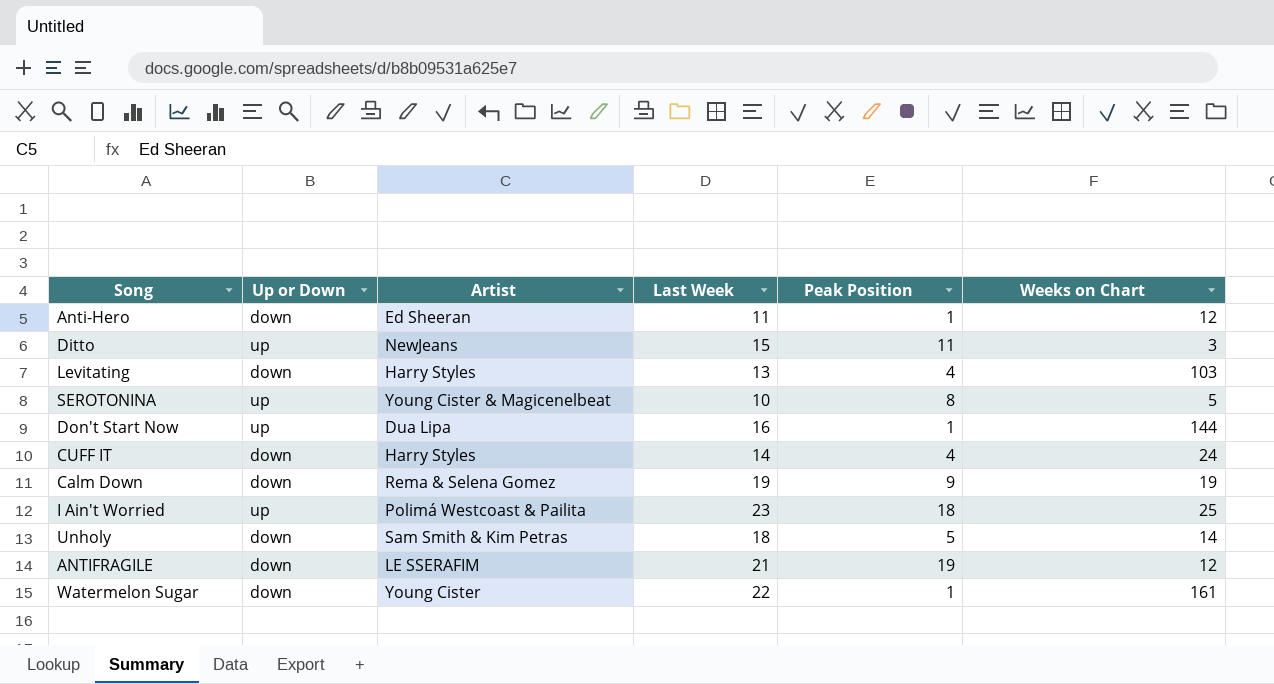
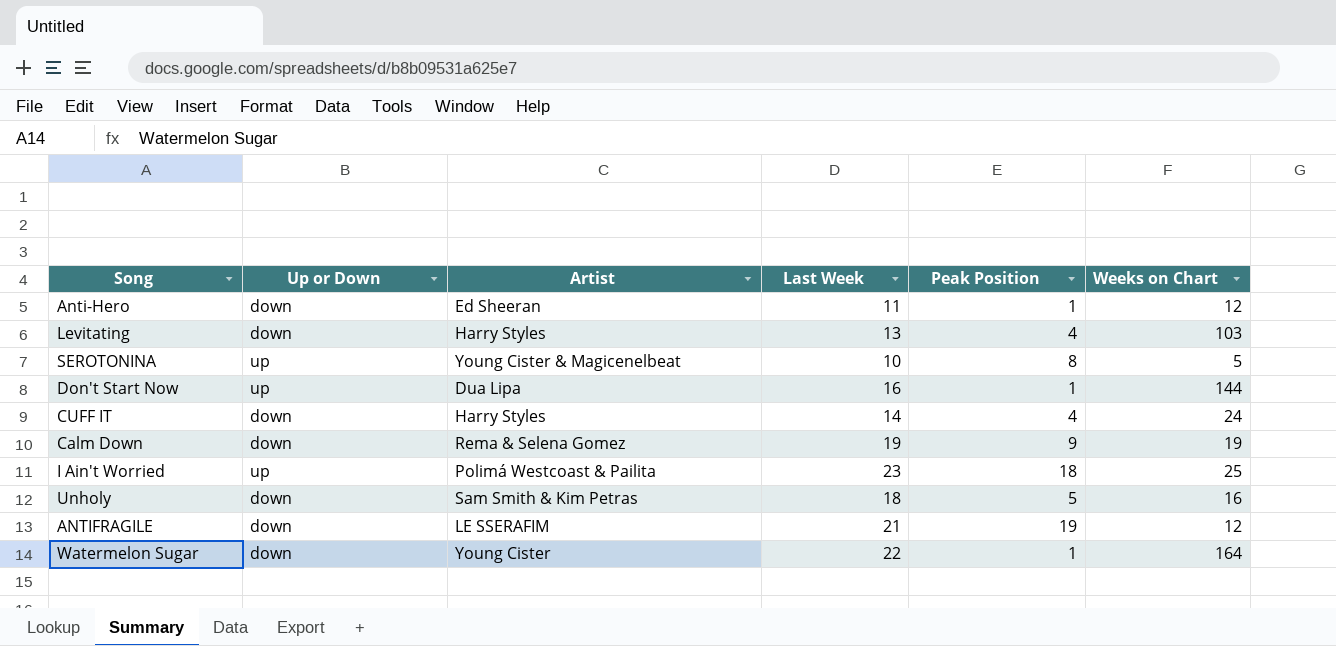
row Ditto: up | NewJeans | 15 | 11 | 3 -> none
Unholy | Weeks on Chart: 14 -> 16
Watermelon Sugar | Weeks on Chart: 161 -> 164

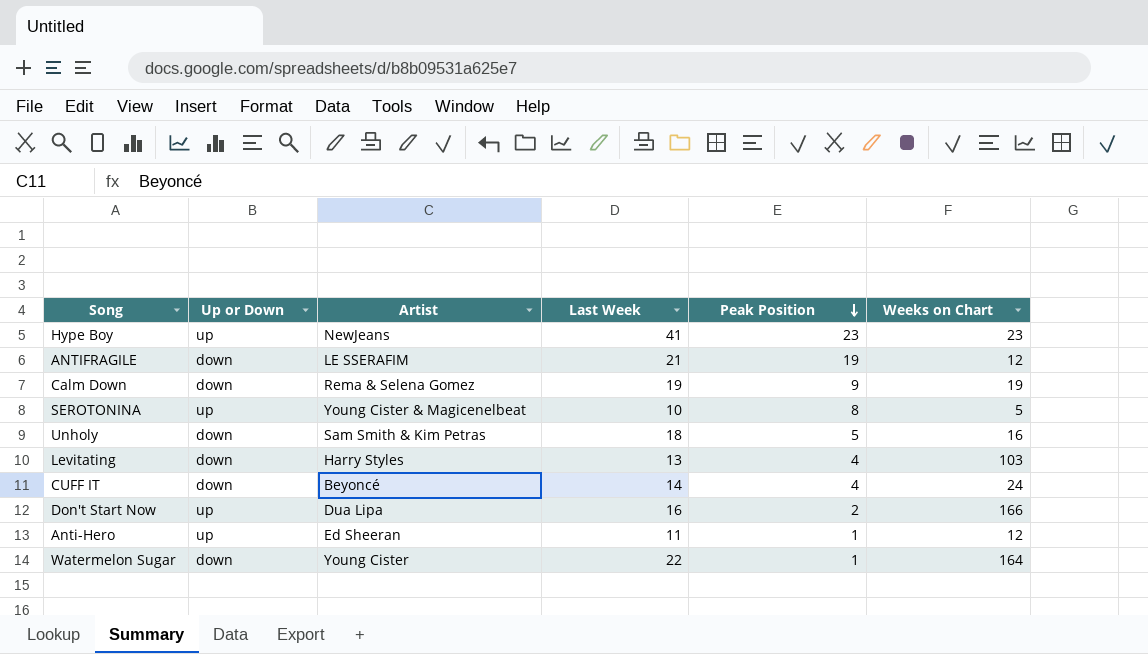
row order: none -> Peak Position descending
row I Ain't Worried: up | Polimá Westcoast & Pailita | 23 | 18 | 25 -> none
row Hype Boy: none -> up | NewJeans | 41 | 23 | 23
CUFF IT | Artist: Harry Styles -> Beyoncé
Don't Start Now | Peak Position: 1 -> 2
Don't Start Now | Weeks on Chart: 144 -> 166
Anti-Hero | Up or Down: down -> up

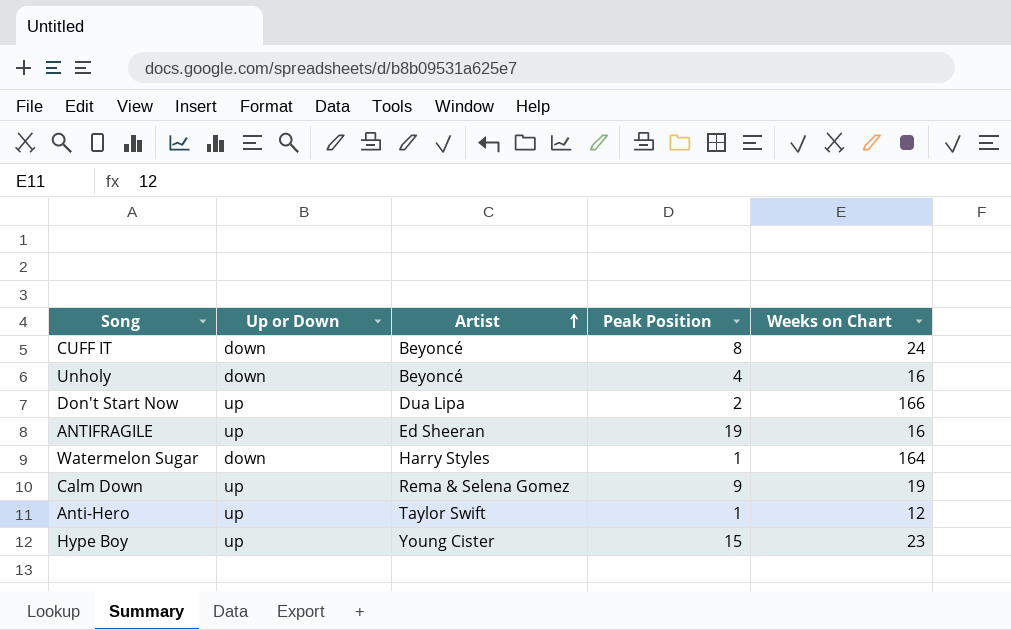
row order: Peak Position descending -> Artist ascending
column Last Week | position: 4 -> none
row SEROTONINA: up | Young Cister & Magicenelbeat | 10 | 8 | 5 -> none
row Levitating: down | Harry Styles | 13 | 4 | 103 -> none
CUFF IT | Peak Position: 4 -> 8
Unholy | Artist: Sam Smith & Kim Petras -> Beyoncé
Unholy | Peak Position: 5 -> 4
ANTIFRAGILE | Up or Down: down -> up
ANTIFRAGILE | Artist: LE SSERAFIM -> Ed Sheeran
ANTIFRAGILE | Weeks on Chart: 12 -> 16
Watermelon Sugar | Artist: Young Cister -> Harry Styles
Calm Down | Up or Down: down -> up
Anti-Hero | Artist: Ed Sheeran -> Taylor Swift
Hype Boy | Artist: NewJeans -> Young Cister
Hype Boy | Peak Position: 23 -> 15

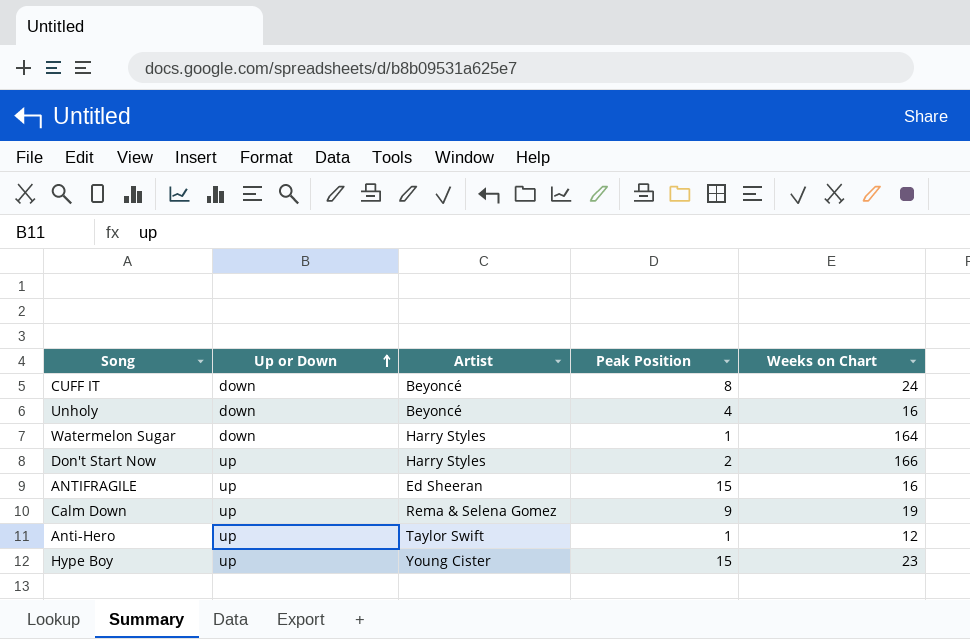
row order: Artist ascending -> Up or Down ascending
Don't Start Now | Artist: Dua Lipa -> Harry Styles
ANTIFRAGILE | Peak Position: 19 -> 15

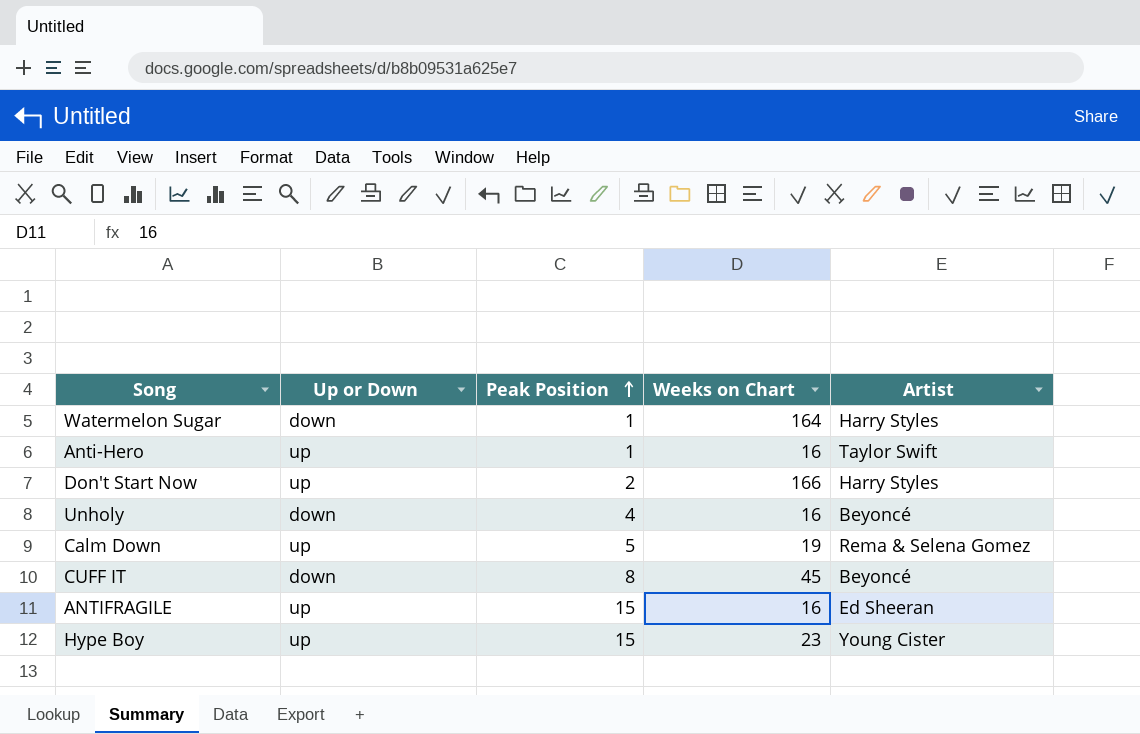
row order: Up or Down ascending -> Peak Position ascending
column Artist | position: 3 -> 5
Anti-Hero | Weeks on Chart: 12 -> 16
Calm Down | Peak Position: 9 -> 5
CUFF IT | Weeks on Chart: 24 -> 45

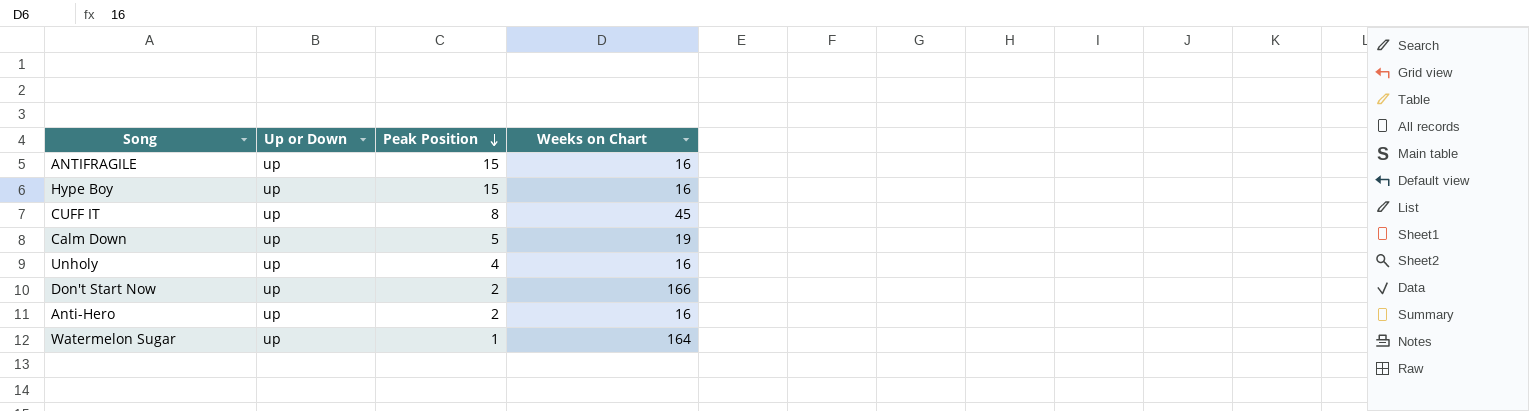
row order: Peak Position ascending -> Peak Position descending
column Artist | position: 5 -> none
Hype Boy | Weeks on Chart: 23 -> 16
CUFF IT | Up or Down: down -> up
Unholy | Up or Down: down -> up
Anti-Hero | Peak Position: 1 -> 2
Watermelon Sugar | Up or Down: down -> up

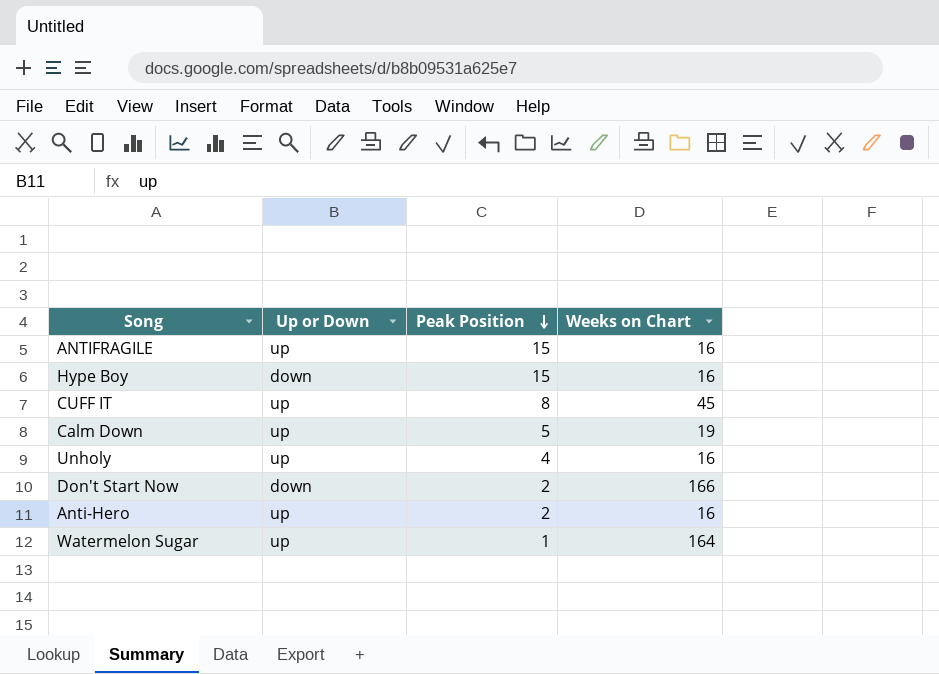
Hype Boy | Up or Down: up -> down
Don't Start Now | Up or Down: up -> down

